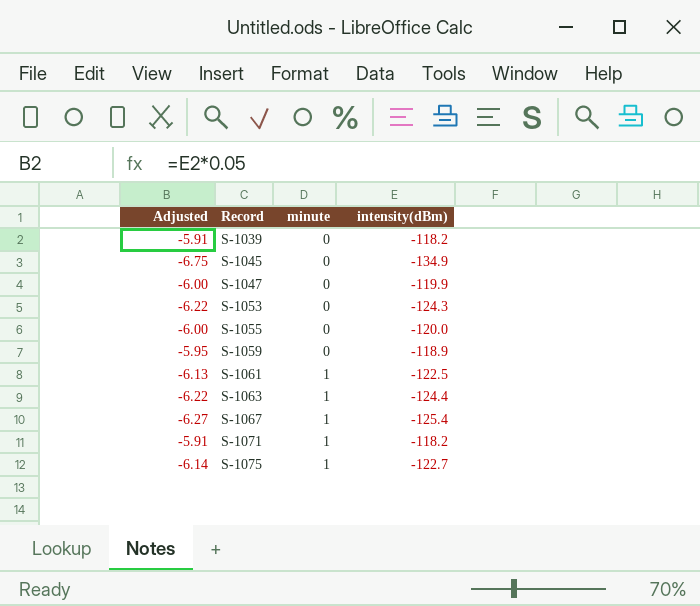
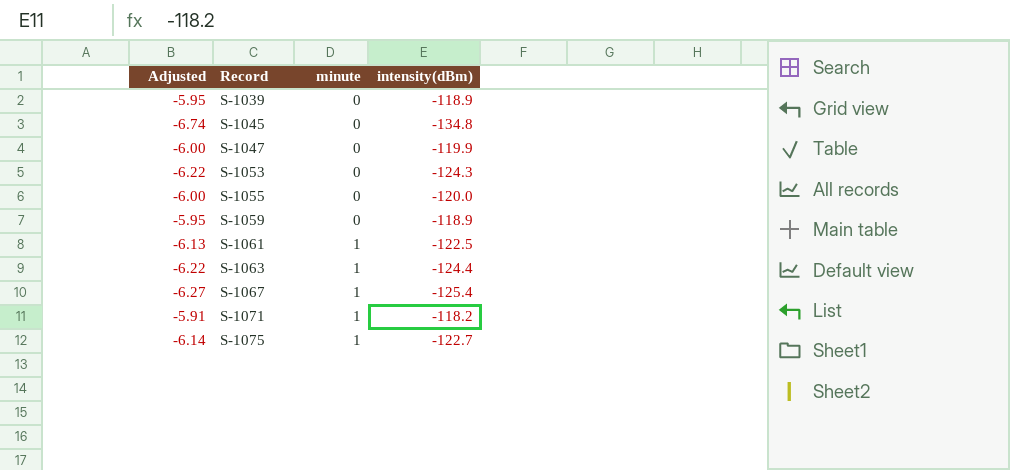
S-1039 | Adjusted: -5.91 -> -5.95
S-1039 | intensity(dBm): -118.2 -> -118.9
S-1045 | Adjusted: -6.75 -> -6.74
S-1045 | intensity(dBm): -134.9 -> -134.8

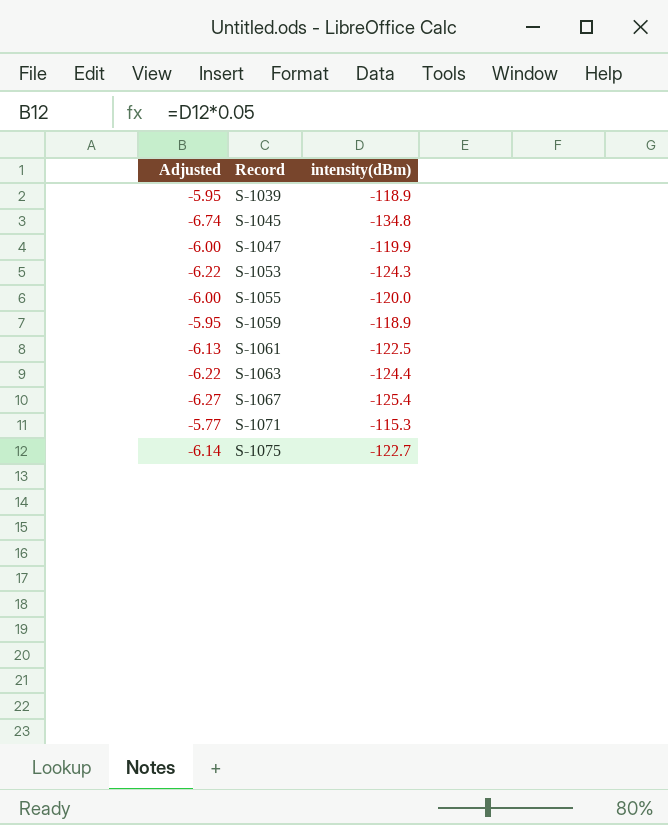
column minute | position: 3 -> none
S-1071 | Adjusted: -5.91 -> -5.77
S-1071 | intensity(dBm): -118.2 -> -115.3

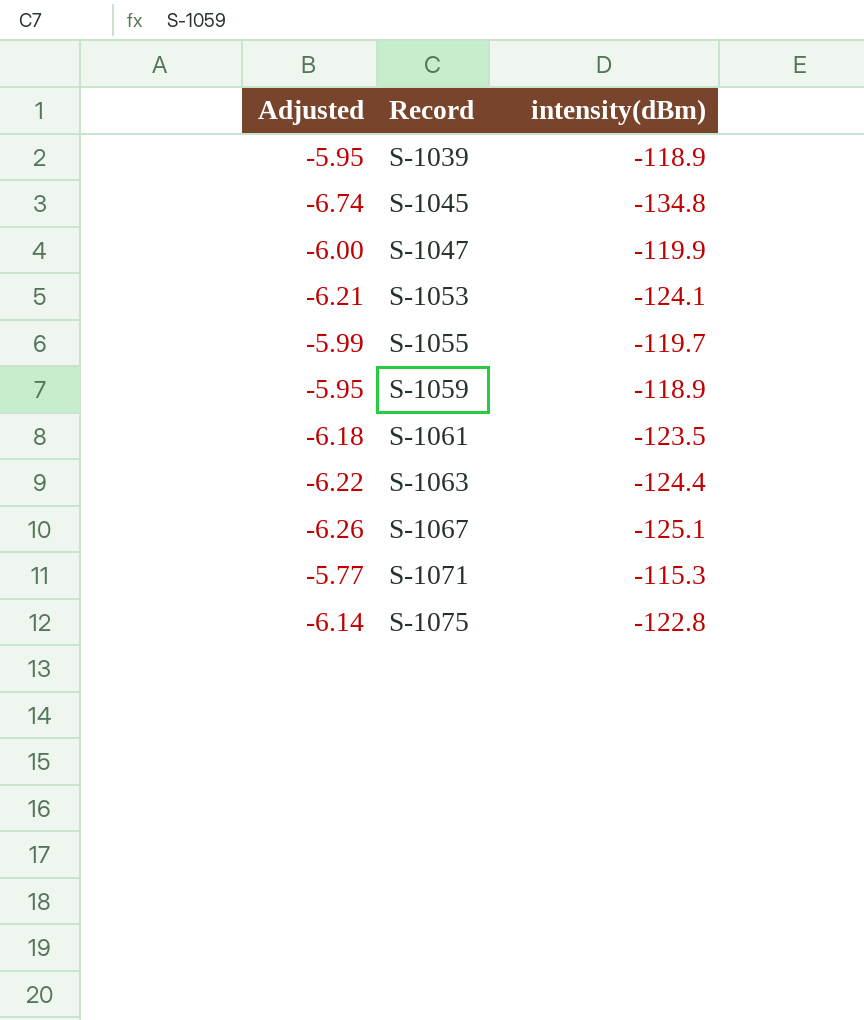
S-1053 | Adjusted: -6.22 -> -6.21
S-1053 | intensity(dBm): -124.3 -> -124.1
S-1055 | Adjusted: -6.00 -> -5.99
S-1055 | intensity(dBm): -120.0 -> -119.7
S-1061 | Adjusted: -6.13 -> -6.18
S-1061 | intensity(dBm): -122.5 -> -123.5
S-1067 | Adjusted: -6.27 -> -6.26
S-1067 | intensity(dBm): -125.4 -> -125.1
S-1075 | intensity(dBm): -122.7 -> -122.8

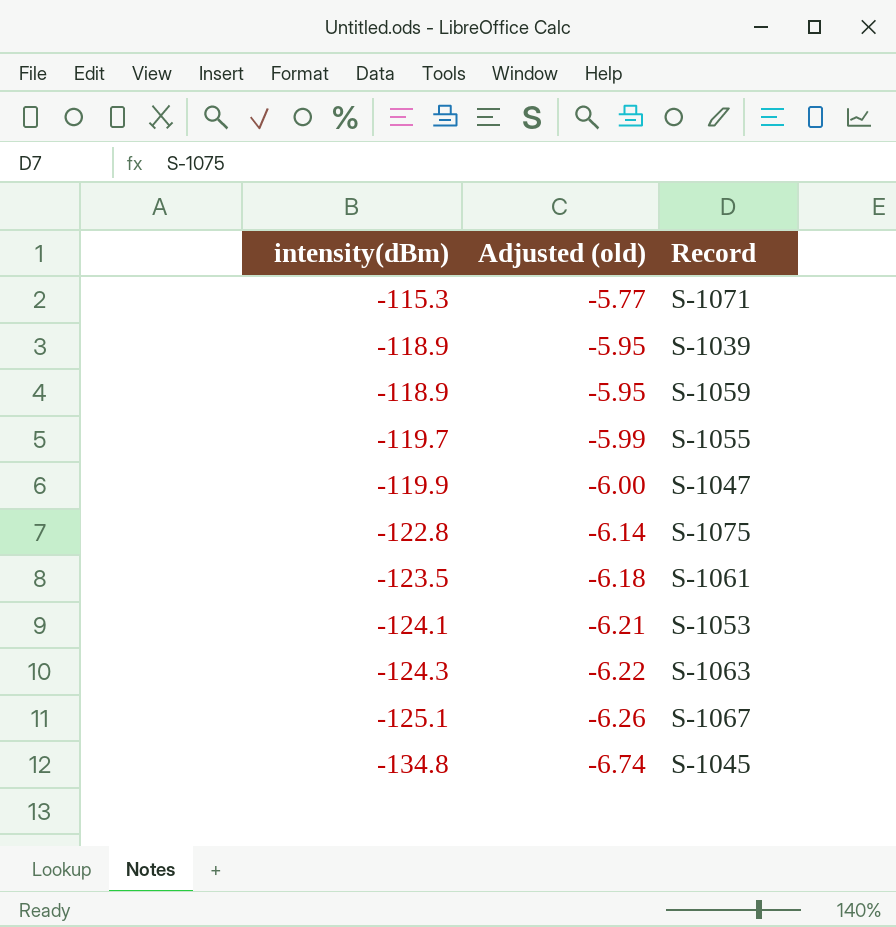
row order: Record ascending -> intensity(dBm) descending
column intensity(dBm) | position: 3 -> 1
column name: Adjusted -> Adjusted (old)
S-1063 | intensity(dBm): -124.4 -> -124.3

